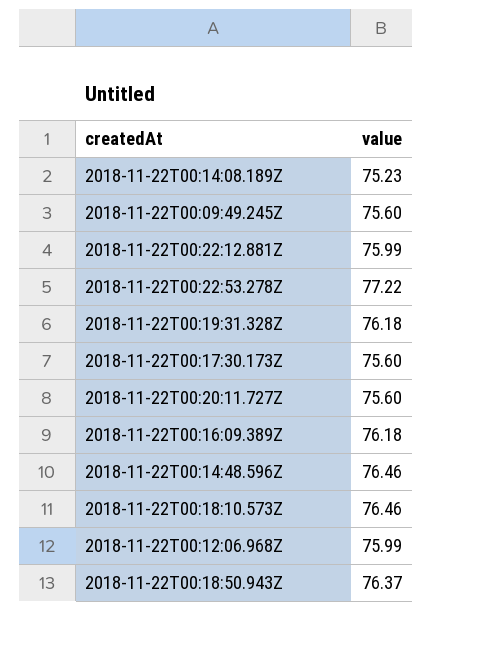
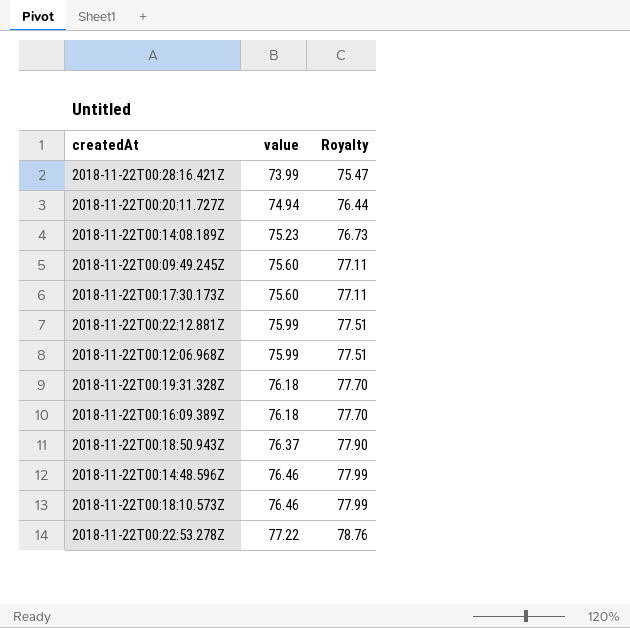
row order: none -> value ascending
column Royalty | formula: none -> [value] * 1.02
row 2018-11-22T00:28:16.421Z: none -> 73.99 | 75.47
2018-11-22T00:20:11.727Z | value: 75.60 -> 74.94

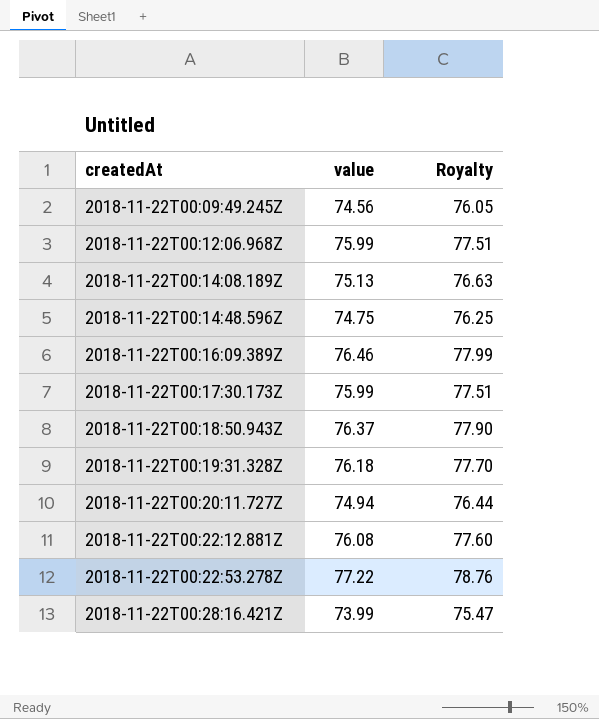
row order: value ascending -> createdAt ascending
row 2018-11-22T00:18:10.573Z: 76.46 | 77.99 -> none
2018-11-22T00:09:49.245Z | value: 75.60 -> 74.56
2018-11-22T00:09:49.245Z | Royalty: 77.11 -> 76.05
2018-11-22T00:14:08.189Z | value: 75.23 -> 75.13
2018-11-22T00:14:08.189Z | Royalty: 76.73 -> 76.63
2018-11-22T00:14:48.596Z | value: 76.46 -> 74.75
2018-11-22T00:14:48.596Z | Royalty: 77.99 -> 76.25
2018-11-22T00:16:09.389Z | value: 76.18 -> 76.46
2018-11-22T00:16:09.389Z | Royalty: 77.70 -> 77.99
2018-11-22T00:17:30.173Z | value: 75.60 -> 75.99
2018-11-22T00:17:30.173Z | Royalty: 77.11 -> 77.51
2018-11-22T00:22:12.881Z | value: 75.99 -> 76.08
2018-11-22T00:22:12.881Z | Royalty: 77.51 -> 77.60

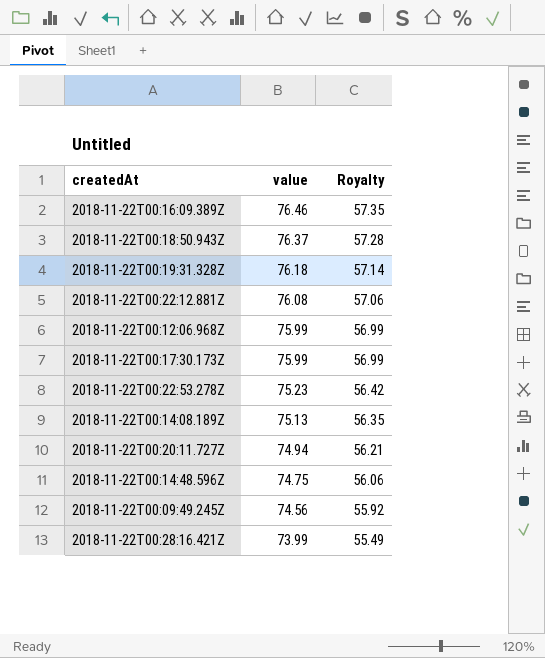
row order: createdAt ascending -> value descending
column Royalty | formula: [value] * 1.02 -> [value] * 0.75
2018-11-22T00:22:53.278Z | value: 77.22 -> 75.23

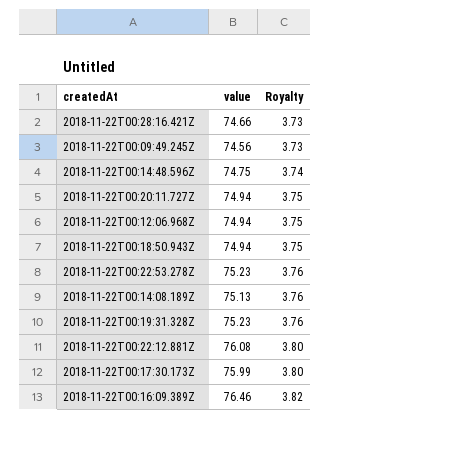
row order: value descending -> Royalty ascending
column Royalty | formula: [value] * 0.75 -> [value] * 0.05
2018-11-22T00:28:16.421Z | value: 73.99 -> 74.66
2018-11-22T00:12:06.968Z | value: 75.99 -> 74.94
2018-11-22T00:18:50.943Z | value: 76.37 -> 74.94
2018-11-22T00:19:31.328Z | value: 76.18 -> 75.23

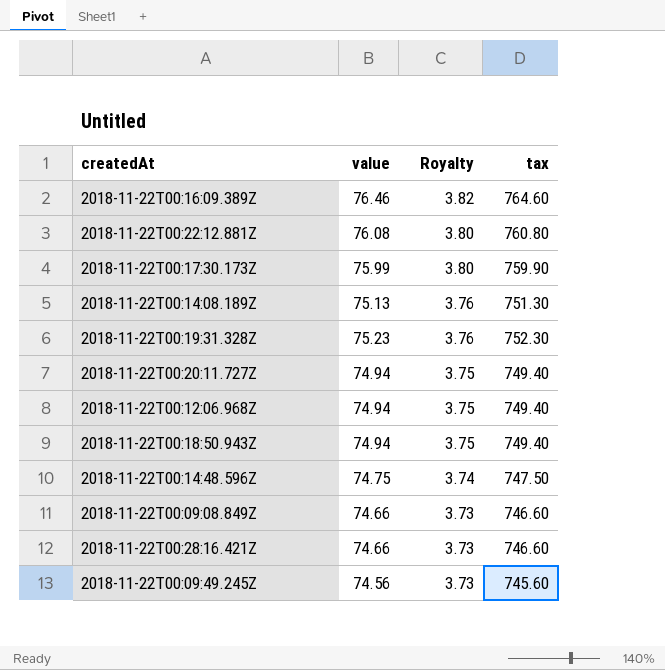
row order: Royalty ascending -> Royalty descending
column tax | formula: none -> [value] * 10
row 2018-11-22T00:22:53.278Z: 75.23 | 3.76 -> none
row 2018-11-22T00:09:08.849Z: none -> 74.66 | 3.73 | 746.60

